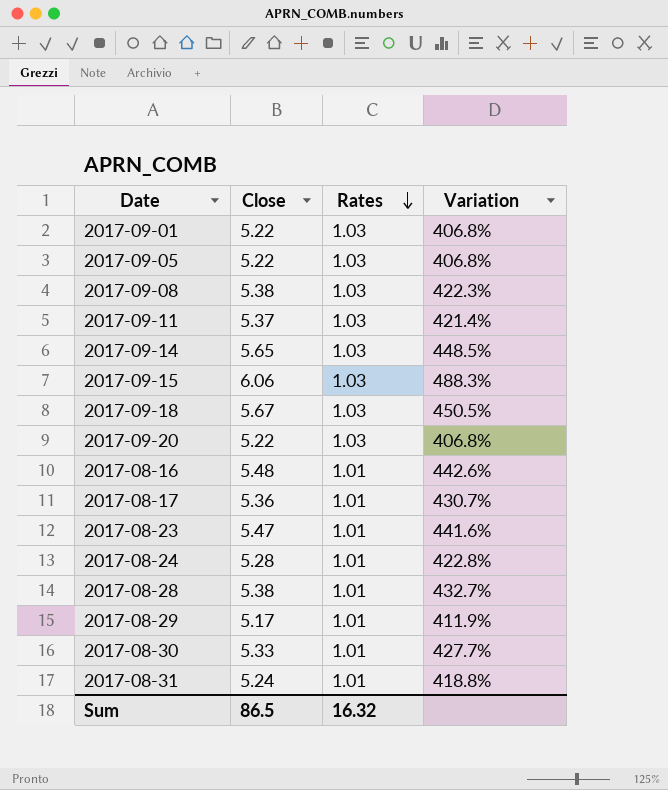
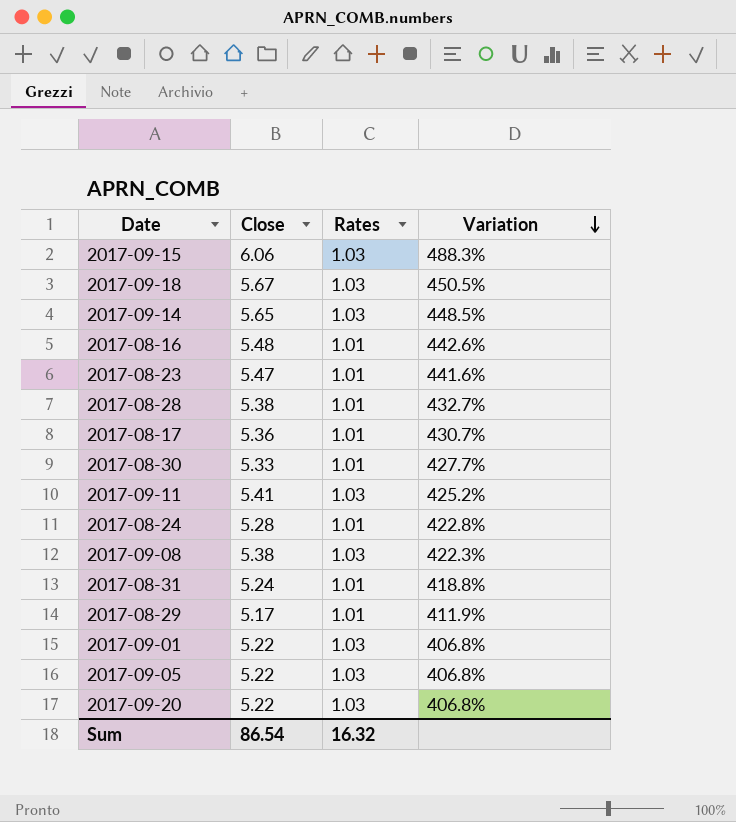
row order: Rates descending -> Variation descending
2017-09-11 | Close: 5.37 -> 5.41
2017-09-11 | Variation: 421.4% -> 425.2%
Sum | Close: 86.5 -> 86.54

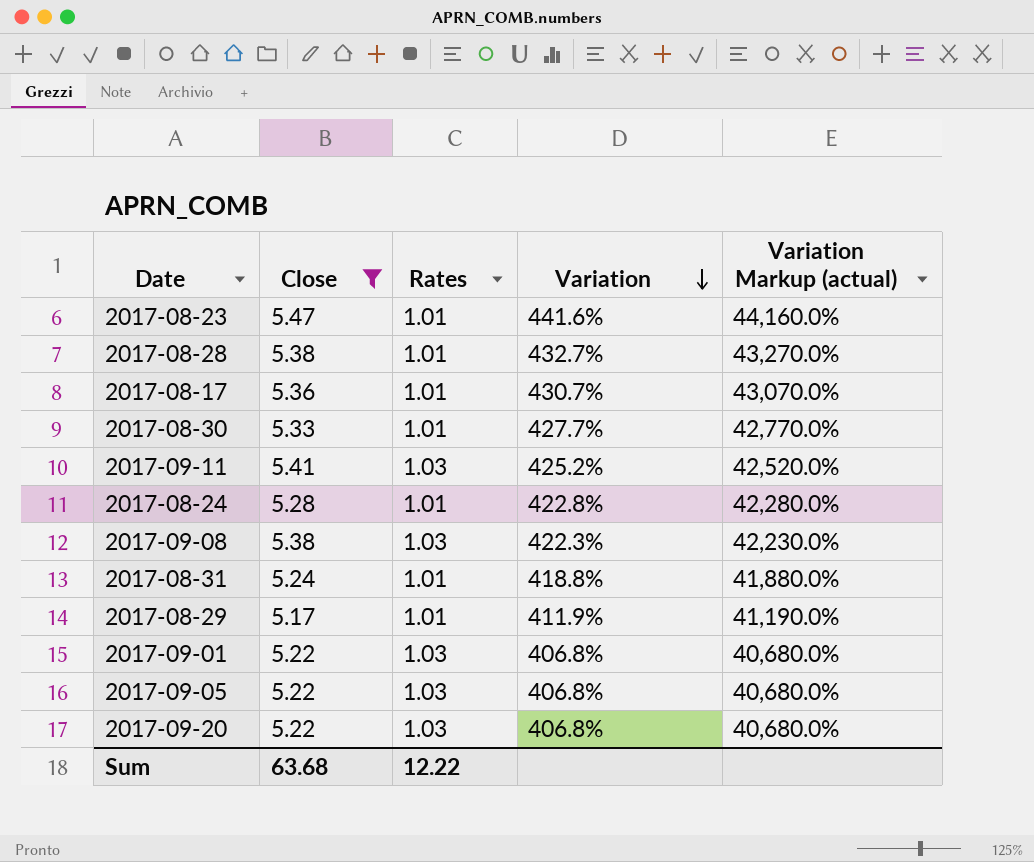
filter: none -> Close <= 5.47
column Variation Markup (actual) | formula: none -> [Variation] * 100
Sum | Close: 86.54 -> 63.68
Sum | Rates: 16.32 -> 12.22

